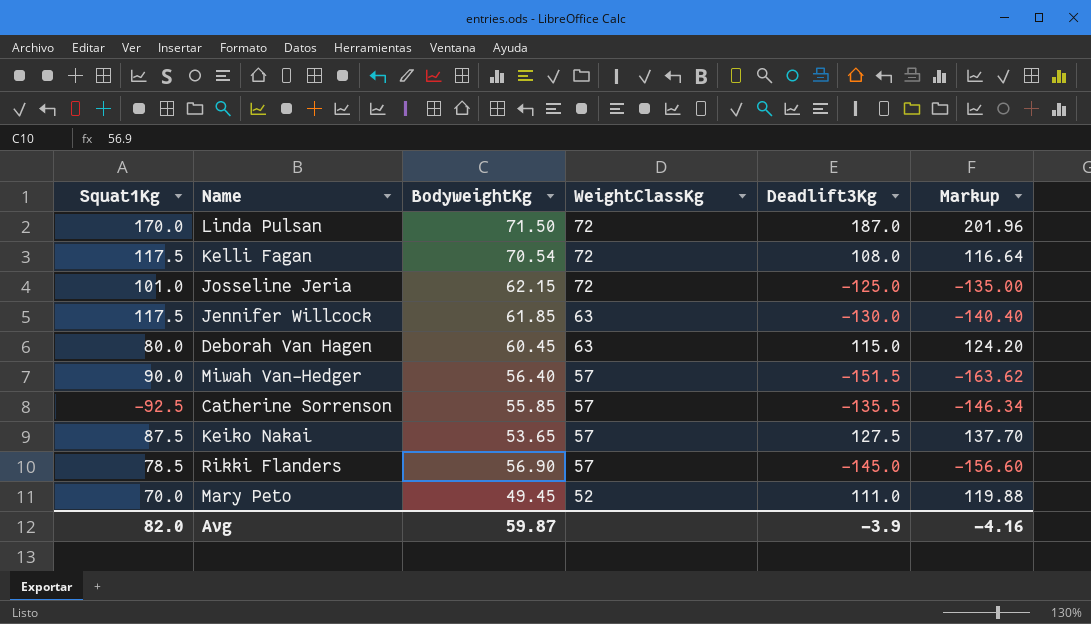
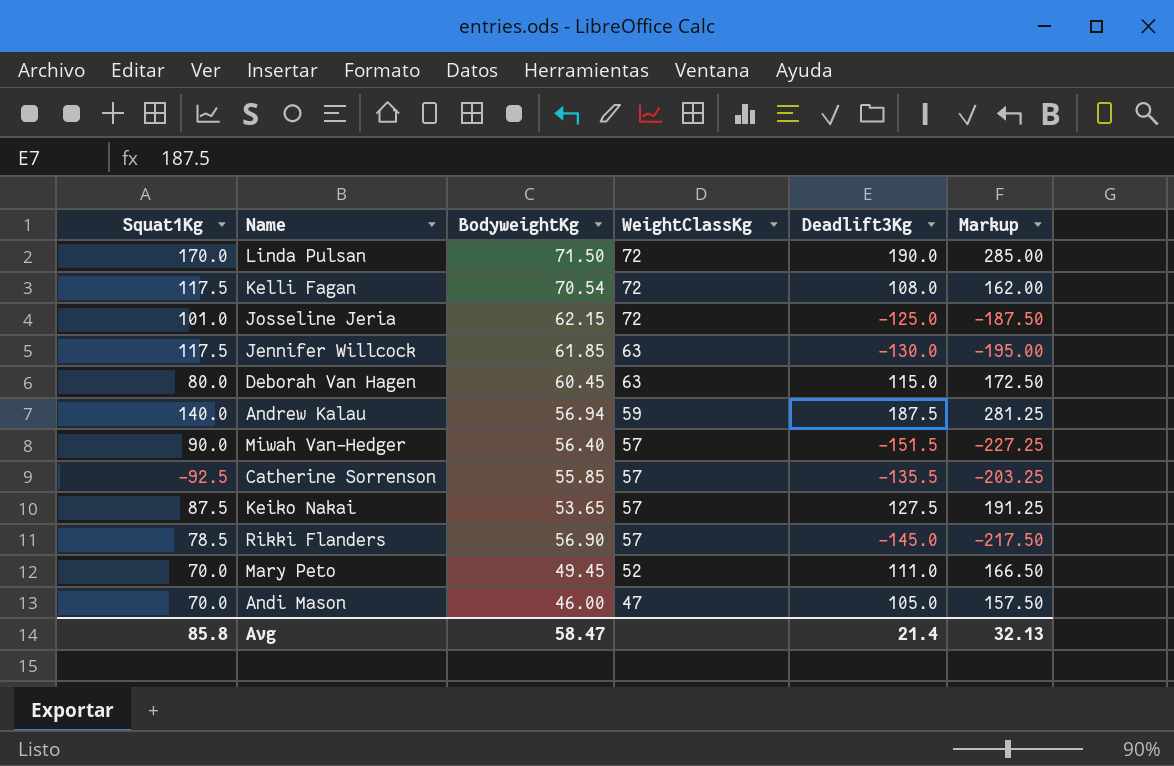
column Markup | formula: [Deadlift3Kg] * 1.08 -> [Deadlift3Kg] * 1.5
Linda Pulsan | Deadlift3Kg: 187.0 -> 190.0
row Andrew Kalau: none -> 140.0 | 56.94 | 59 | 187.5 | 281.25
row Andi Mason: none -> 70.0 | 46.00 | 47 | 105.0 | 157.50
Avg | Squat1Kg: 82.0 -> 85.8
Avg | BodyweightKg: 59.87 -> 58.47
Avg | Deadlift3Kg: -3.9 -> 21.4
Avg | Markup: -4.16 -> 32.13

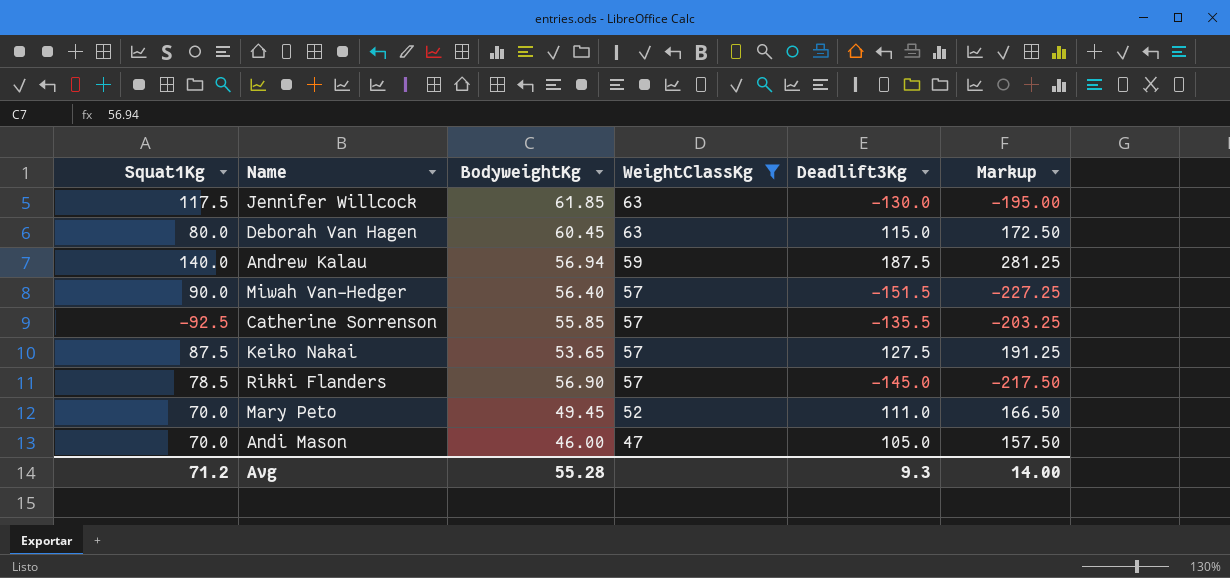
filter: none -> WeightClassKg != 72
Avg | Squat1Kg: 85.8 -> 71.2
Avg | BodyweightKg: 58.47 -> 55.28
Avg | Deadlift3Kg: 21.4 -> 9.3
Avg | Markup: 32.13 -> 14.00

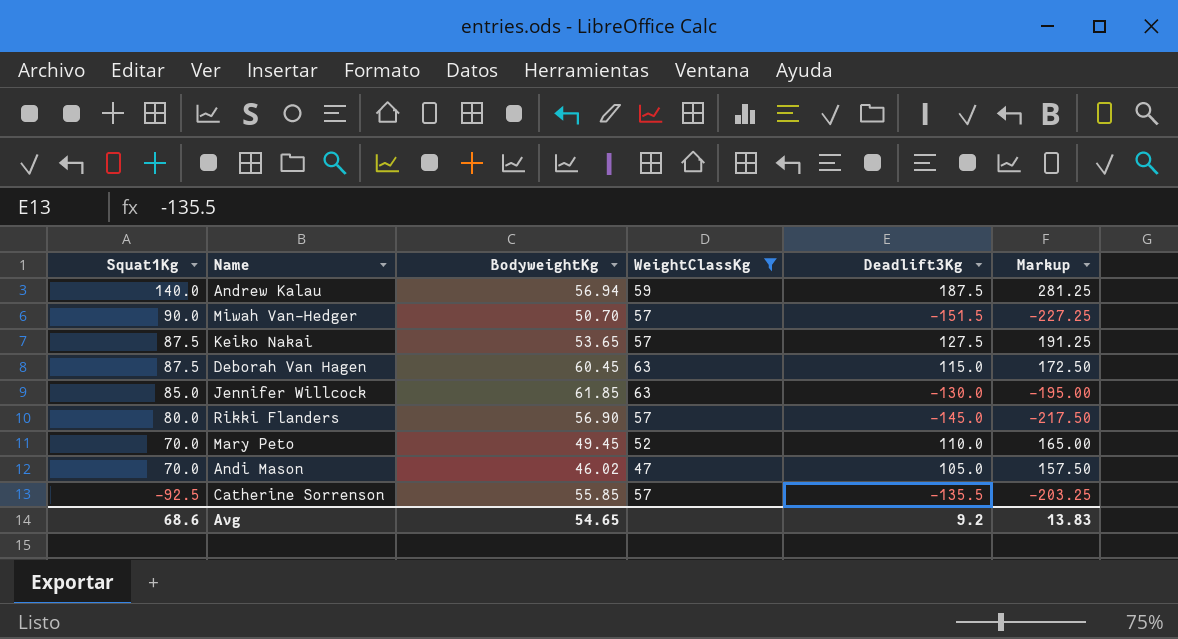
row order: WeightClassKg descending -> Squat1Kg descending
Miwah Van-Hedger | BodyweightKg: 56.40 -> 50.70
Deborah Van Hagen | Squat1Kg: 80.0 -> 87.5
Jennifer Willcock | Squat1Kg: 117.5 -> 85.0
Rikki Flanders | Squat1Kg: 78.5 -> 80.0
Mary Peto | Deadlift3Kg: 111.0 -> 110.0
Mary Peto | Markup: 166.50 -> 165.00
Andi Mason | BodyweightKg: 46.00 -> 46.02
Avg | Squat1Kg: 71.2 -> 68.6
Avg | BodyweightKg: 55.28 -> 54.65
Avg | Deadlift3Kg: 9.3 -> 9.2
Avg | Markup: 14.00 -> 13.83

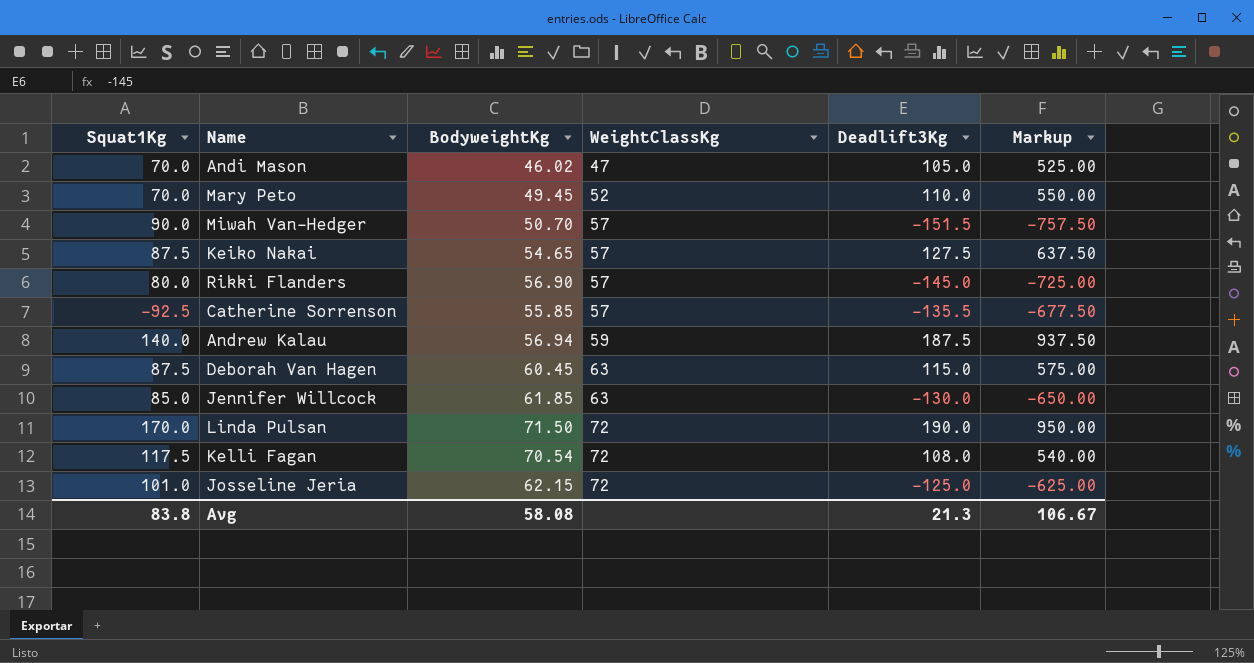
filter: WeightClassKg != 72 -> none
row order: Squat1Kg descending -> WeightClassKg ascending
column Markup | formula: [Deadlift3Kg] * 1.5 -> [Deadlift3Kg] * 5
Keiko Nakai | BodyweightKg: 53.65 -> 54.65
Avg | Squat1Kg: 68.6 -> 83.8
Avg | BodyweightKg: 54.65 -> 58.08
Avg | Deadlift3Kg: 9.2 -> 21.3
Avg | Markup: 13.83 -> 106.67

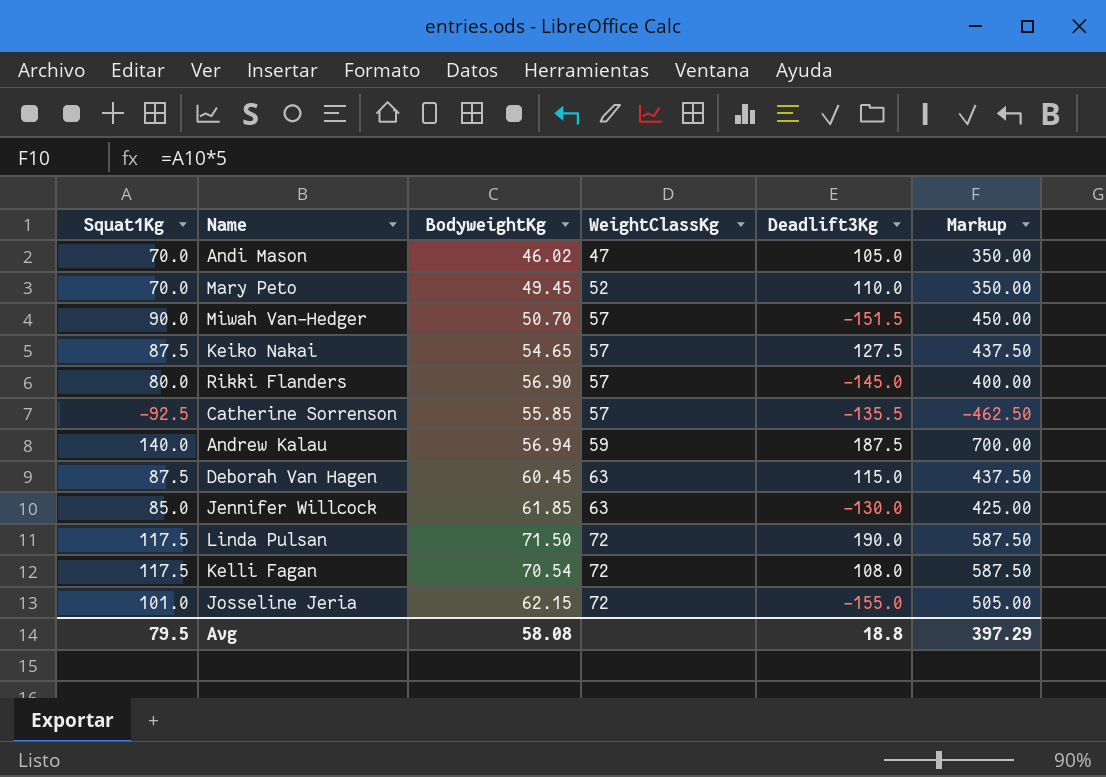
column Markup | formula: [Deadlift3Kg] * 5 -> [Squat1Kg] * 5
Linda Pulsan | Squat1Kg: 170.0 -> 117.5
Josseline Jeria | Deadlift3Kg: -125.0 -> -155.0
Avg | Squat1Kg: 83.8 -> 79.5
Avg | Deadlift3Kg: 21.3 -> 18.8
Avg | Markup: 106.67 -> 397.29

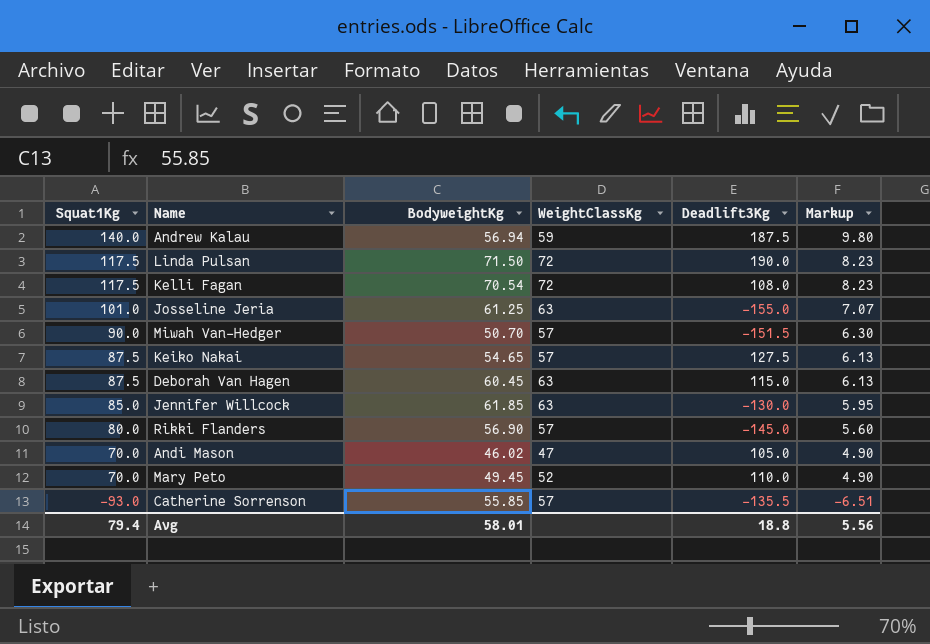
row order: WeightClassKg ascending -> Squat1Kg descending
column Markup | formula: [Squat1Kg] * 5 -> [Squat1Kg] * 0.07
Josseline Jeria | BodyweightKg: 62.15 -> 61.25
Josseline Jeria | WeightClassKg: 72 -> 63
Catherine Sorrenson | Squat1Kg: -92.5 -> -93.0
Avg | Squat1Kg: 79.5 -> 79.4
Avg | BodyweightKg: 58.08 -> 58.01
Avg | Markup: 397.29 -> 5.56

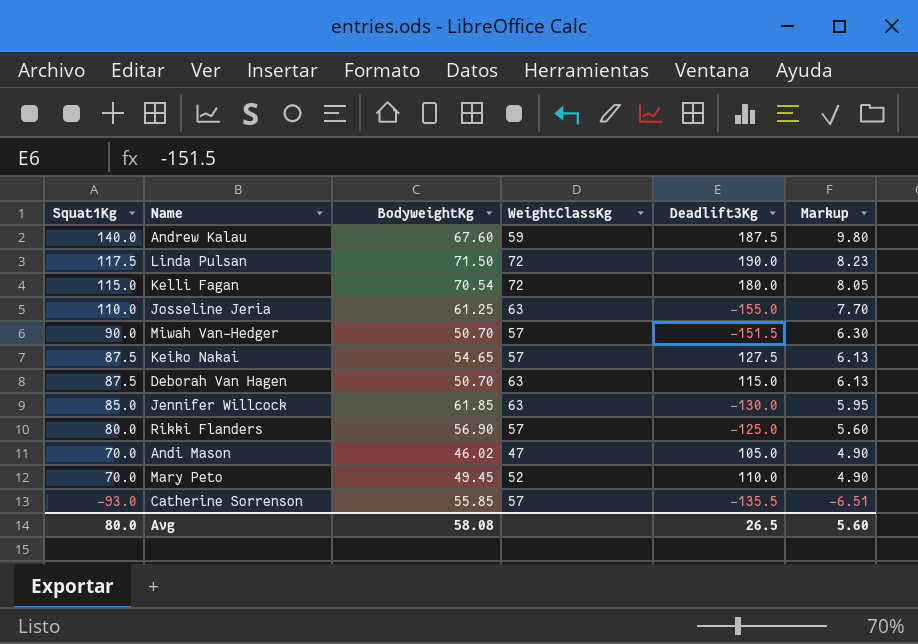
Andrew Kalau | BodyweightKg: 56.94 -> 67.60
Kelli Fagan | Squat1Kg: 117.5 -> 115.0
Kelli Fagan | Deadlift3Kg: 108.0 -> 180.0
Kelli Fagan | Markup: 8.23 -> 8.05
Josseline Jeria | Squat1Kg: 101.0 -> 110.0
Josseline Jeria | Markup: 7.07 -> 7.70
Deborah Van Hagen | BodyweightKg: 60.45 -> 50.70
Rikki Flanders | Deadlift3Kg: -145.0 -> -125.0
Avg | Squat1Kg: 79.4 -> 80.0
Avg | BodyweightKg: 58.01 -> 58.08
Avg | Deadlift3Kg: 18.8 -> 26.5
Avg | Markup: 5.56 -> 5.60

